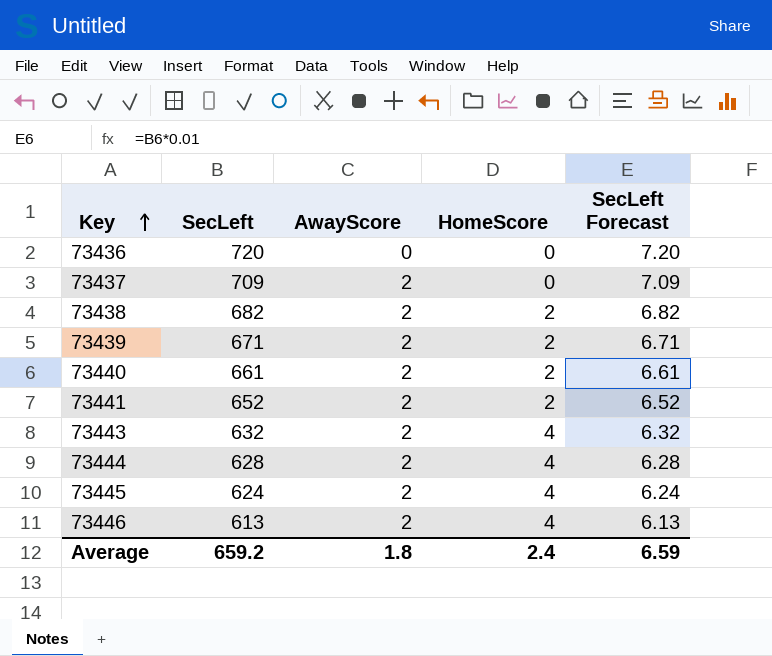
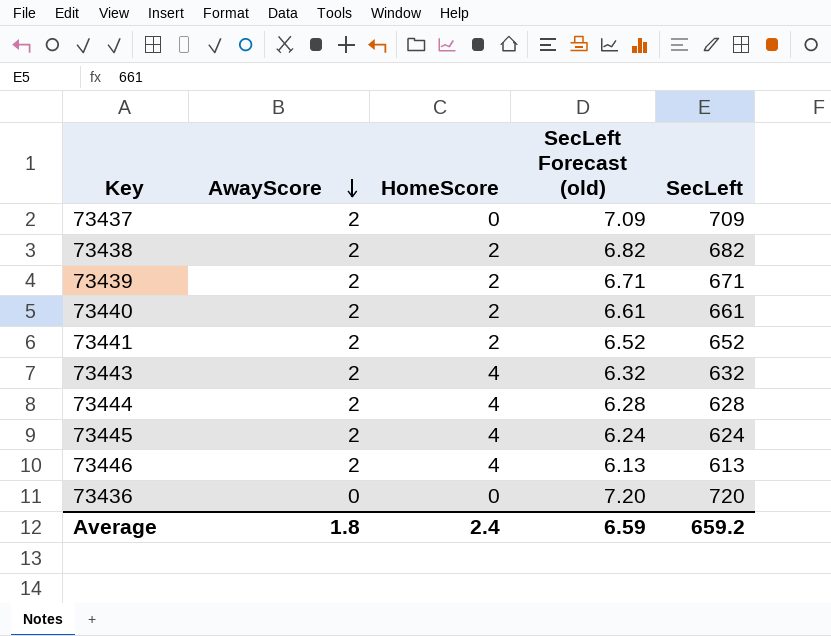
row order: Key ascending -> AwayScore descending
column name: SecLeft Forecast -> SecLeft Forecast (old)
column SecLeft | position: 2 -> 5

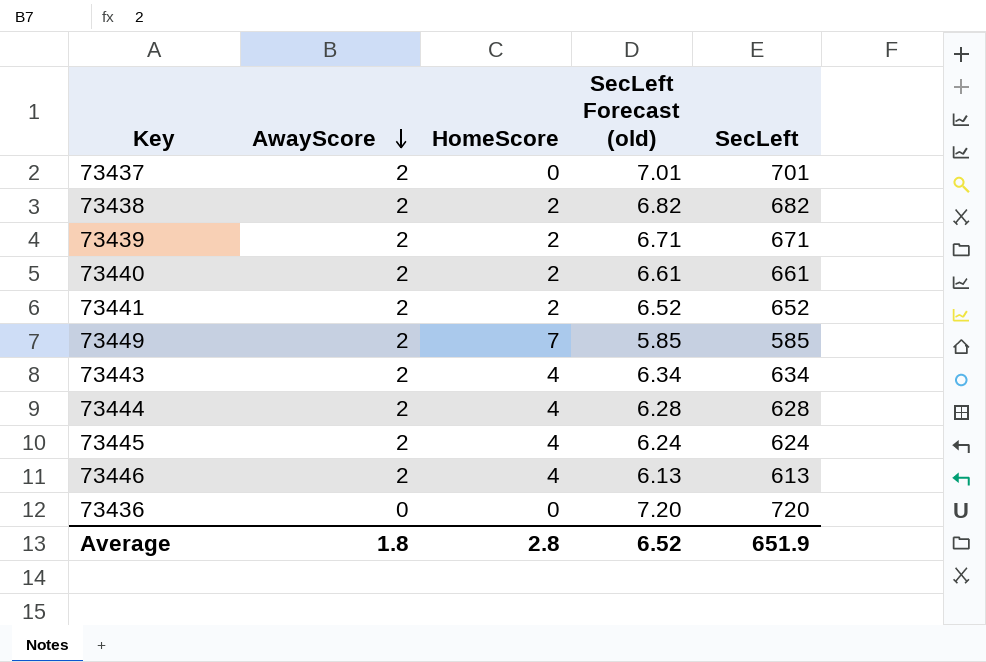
73437 | SecLeft Forecast (old): 7.09 -> 7.01
73437 | SecLeft: 709 -> 701
row 73449: none -> 2 | 7 | 5.85 | 585
73443 | SecLeft Forecast (old): 6.32 -> 6.34
73443 | SecLeft: 632 -> 634
Average | HomeScore: 2.4 -> 2.8
Average | SecLeft Forecast (old): 6.59 -> 6.52
Average | SecLeft: 659.2 -> 651.9

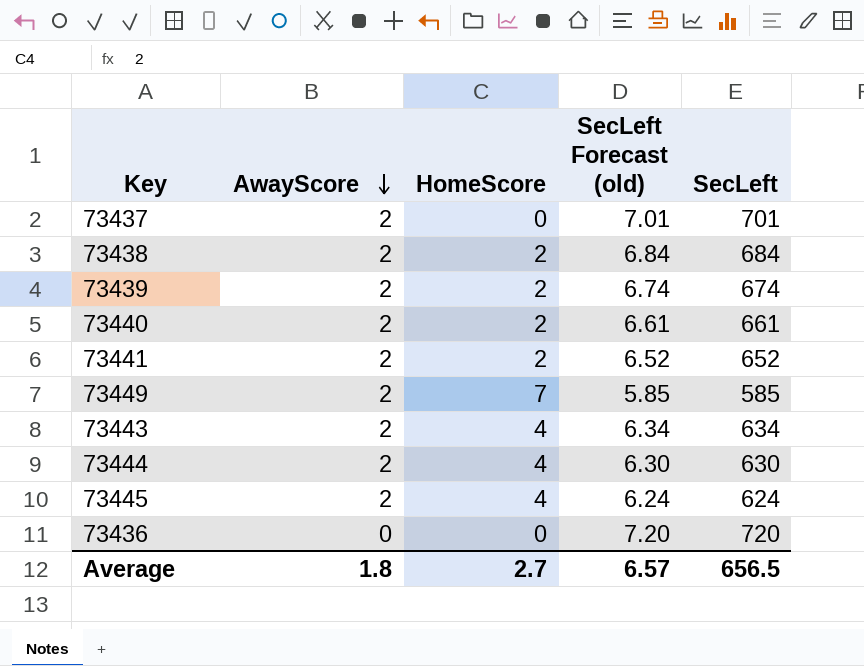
row 73446: 2 | 4 | 6.13 | 613 -> none
73438 | SecLeft Forecast (old): 6.82 -> 6.84
73438 | SecLeft: 682 -> 684
73439 | SecLeft Forecast (old): 6.71 -> 6.74
73439 | SecLeft: 671 -> 674
73444 | SecLeft Forecast (old): 6.28 -> 6.30
73444 | SecLeft: 628 -> 630
Average | HomeScore: 2.8 -> 2.7
Average | SecLeft Forecast (old): 6.52 -> 6.57
Average | SecLeft: 651.9 -> 656.5

